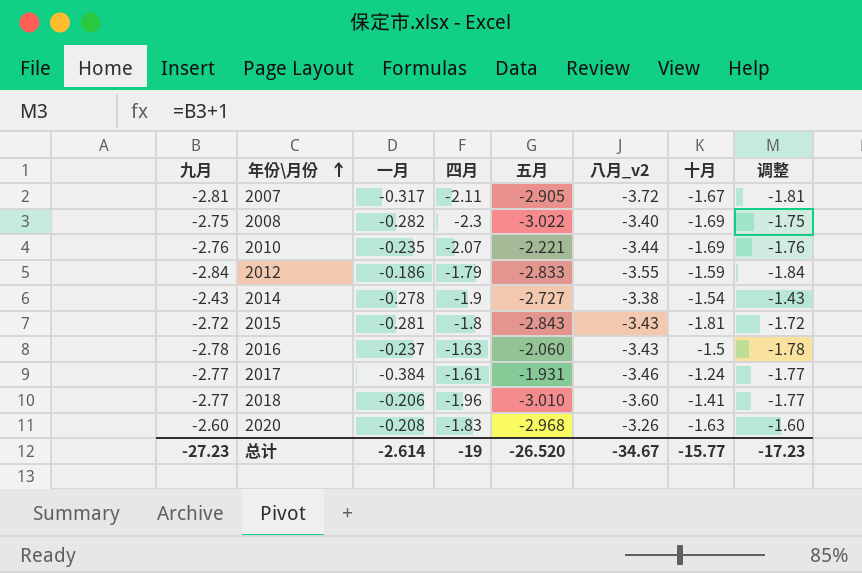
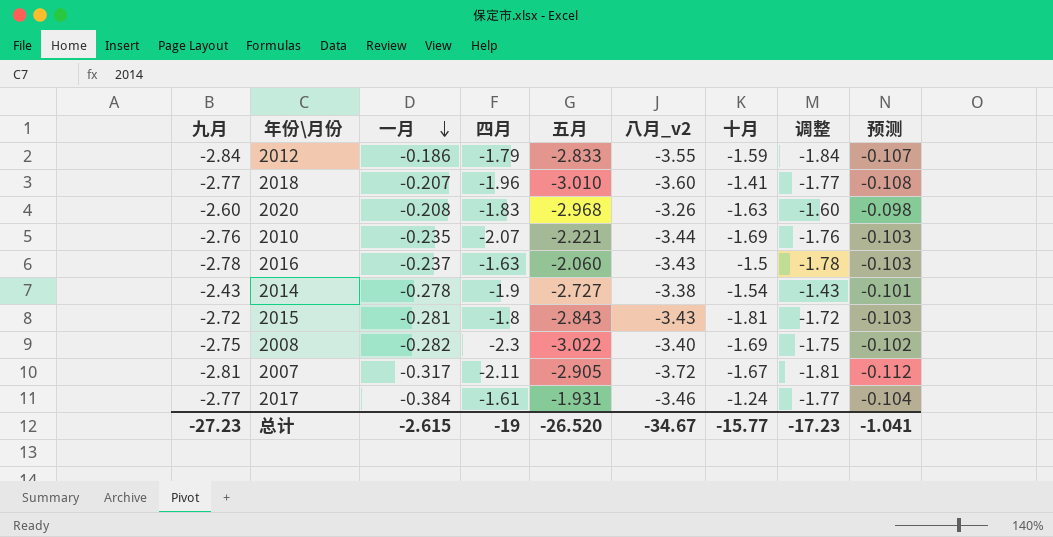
row order: 年份\月份 ascending -> 一月 descending
column 预测 | formula: none -> [八月_v2] * 0.03
2018 | 一月: -0.206 -> -0.207
总计 | 一月: -2.614 -> -2.615

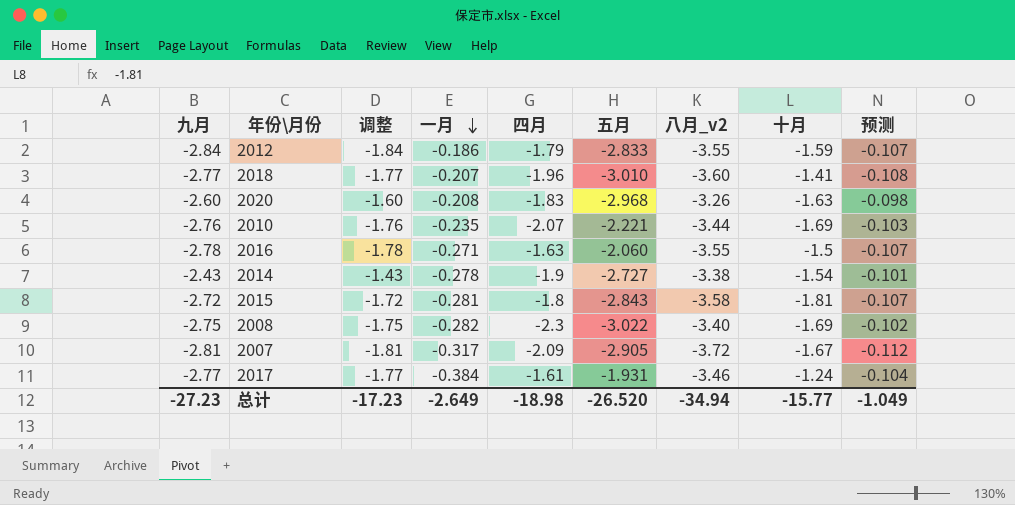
column 调整 | position: 8 -> 3
2016 | 一月: -0.237 -> -0.271
2016 | 八月_v2: -3.43 -> -3.55
2016 | 预测: -0.103 -> -0.107
2015 | 八月_v2: -3.43 -> -3.58
2015 | 预测: -0.103 -> -0.107
2007 | 四月: -2.11 -> -2.09
总计 | 一月: -2.615 -> -2.649
总计 | 四月: -19 -> -18.98
总计 | 八月_v2: -34.67 -> -34.94
总计 | 预测: -1.041 -> -1.049

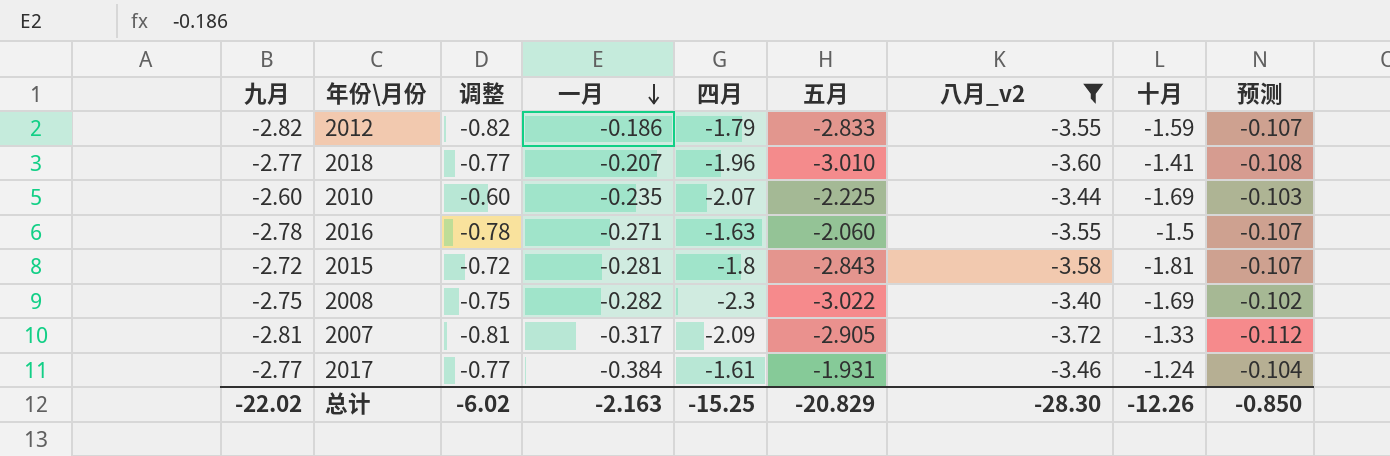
filter: none -> 八月_v2 <= -3.40
column 调整 | formula: [九月] + 1 -> [九月] + 2
2012 | 九月: -2.84 -> -2.82
2010 | 九月: -2.76 -> -2.60
2010 | 五月: -2.221 -> -2.225
2007 | 十月: -1.67 -> -1.33
总计 | 九月: -27.23 -> -22.02
总计 | 调整: -17.23 -> -6.02
总计 | 一月: -2.649 -> -2.163
总计 | 四月: -18.98 -> -15.25
总计 | 五月: -26.520 -> -20.829
总计 | 八月_v2: -34.94 -> -28.30
总计 | 十月: -15.77 -> -12.26
总计 | 预测: -1.049 -> -0.850

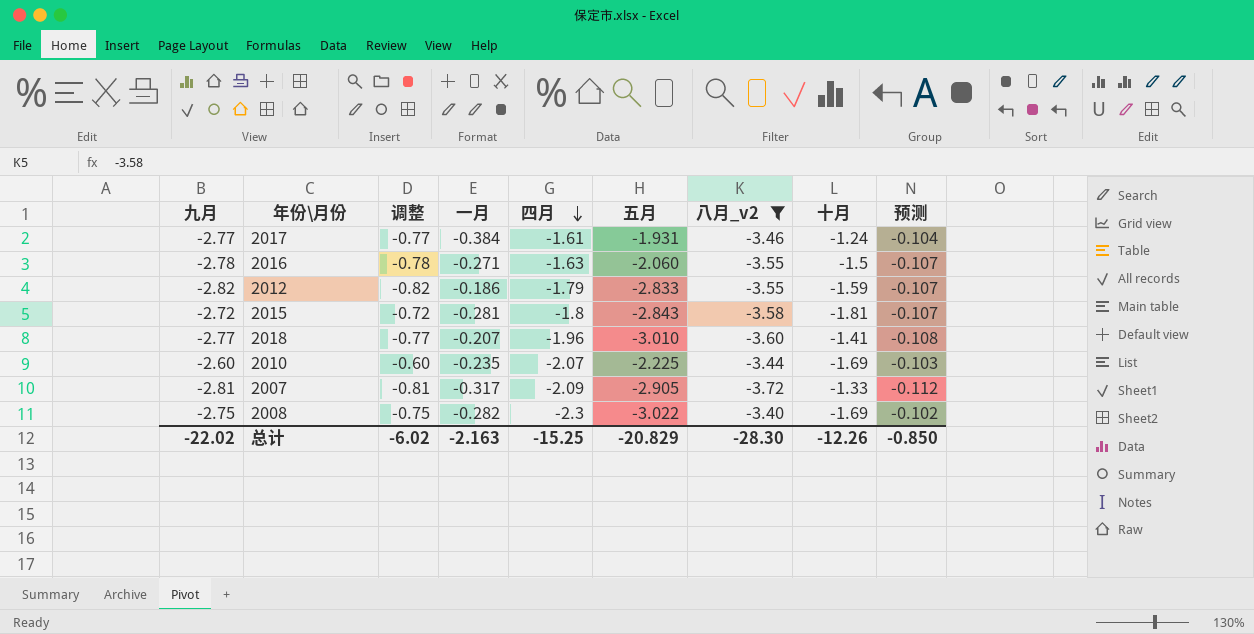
row order: 一月 descending -> 四月 descending

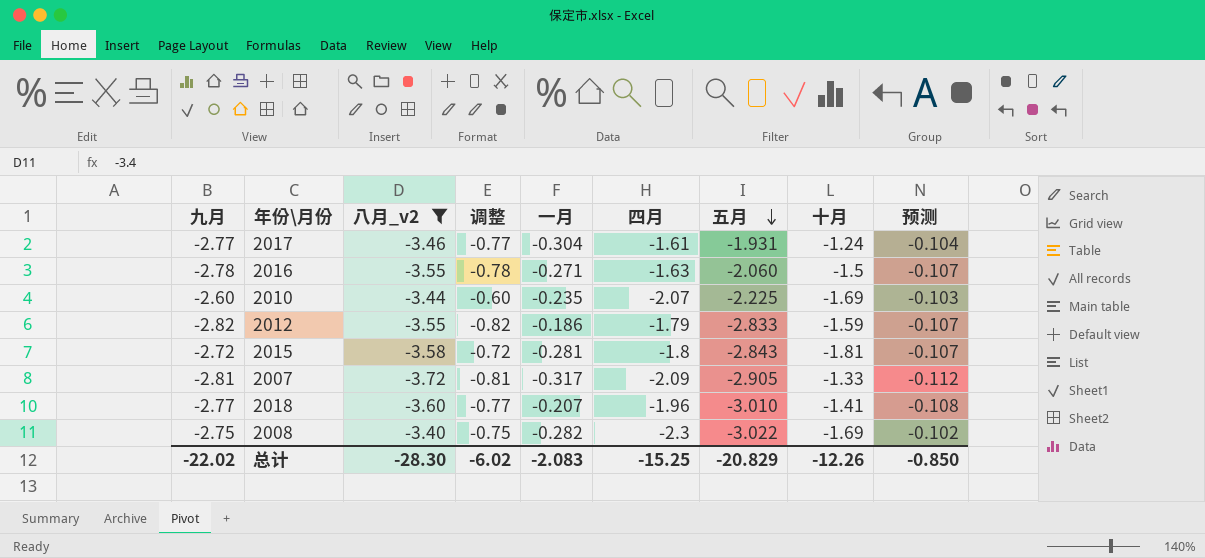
row order: 四月 descending -> 五月 descending
column 八月_v2 | position: 7 -> 3
2017 | 一月: -0.384 -> -0.304
总计 | 一月: -2.163 -> -2.083

